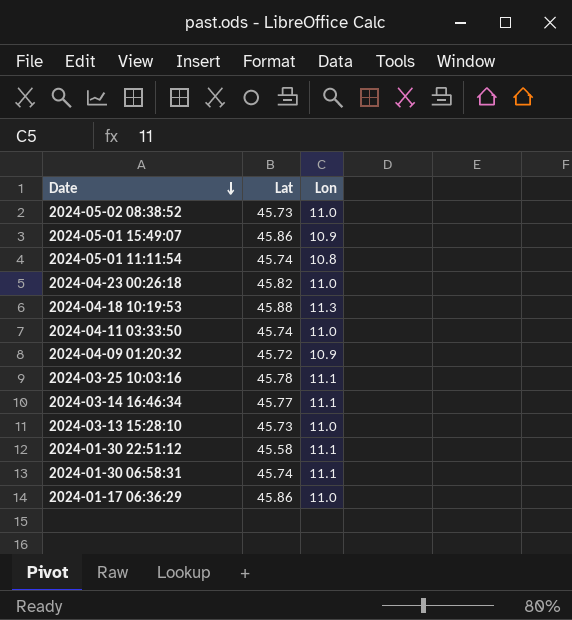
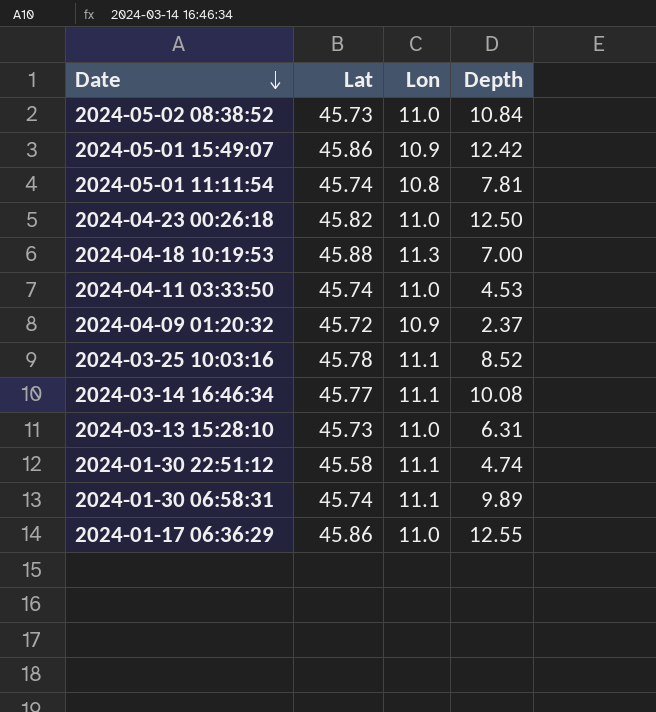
column Depth | position: none -> 4

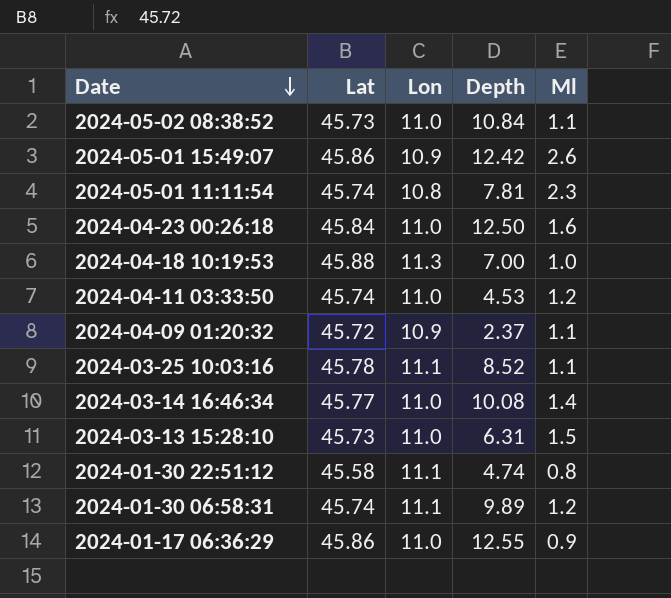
column Ml | position: none -> 5
2024-04-23 00:26:18 | Lat: 45.82 -> 45.84
2024-03-14 16:46:34 | Lon: 11.1 -> 11.0

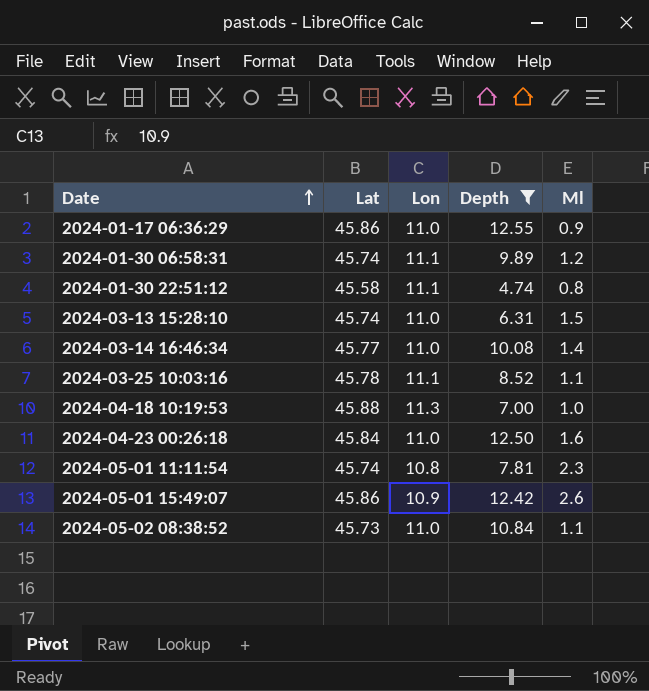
filter: none -> Depth >= 4.74
row order: Date descending -> Date ascending
2024-03-13 15:28:10 | Lat: 45.73 -> 45.74

